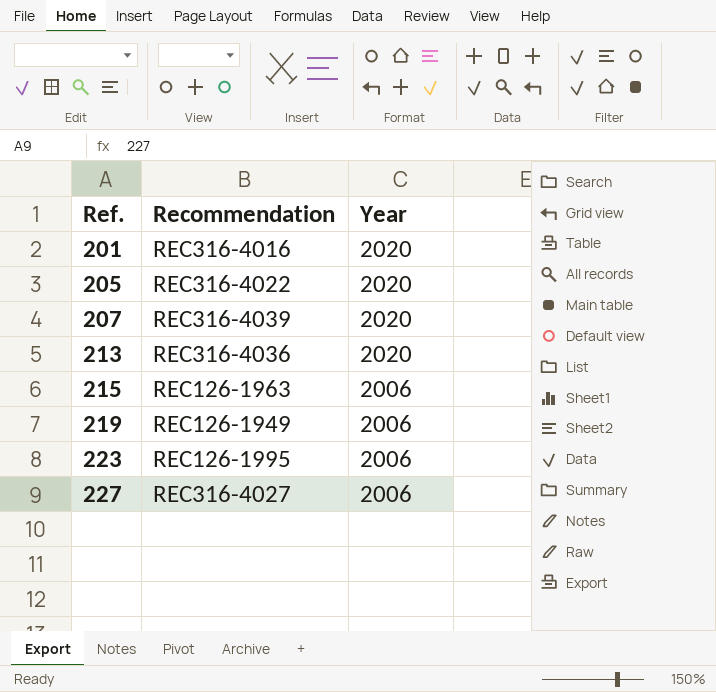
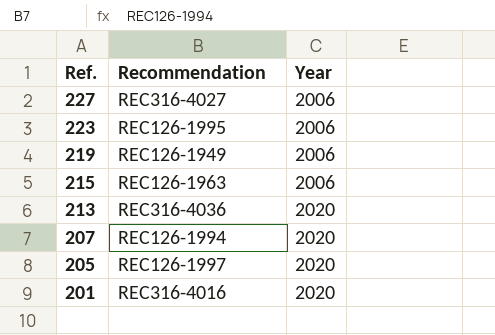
row order: Ref. ascending -> Ref. descending
207 | Recommendation: REC316-4039 -> REC126-1994
205 | Recommendation: REC316-4022 -> REC126-1997

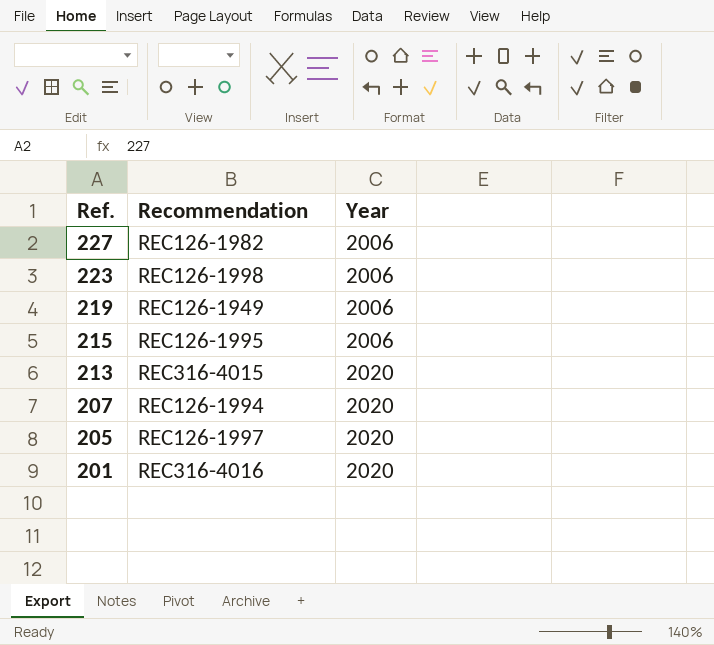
227 | Recommendation: REC316-4027 -> REC126-1982
223 | Recommendation: REC126-1995 -> REC126-1998
215 | Recommendation: REC126-1963 -> REC126-1995
213 | Recommendation: REC316-4036 -> REC316-4015

